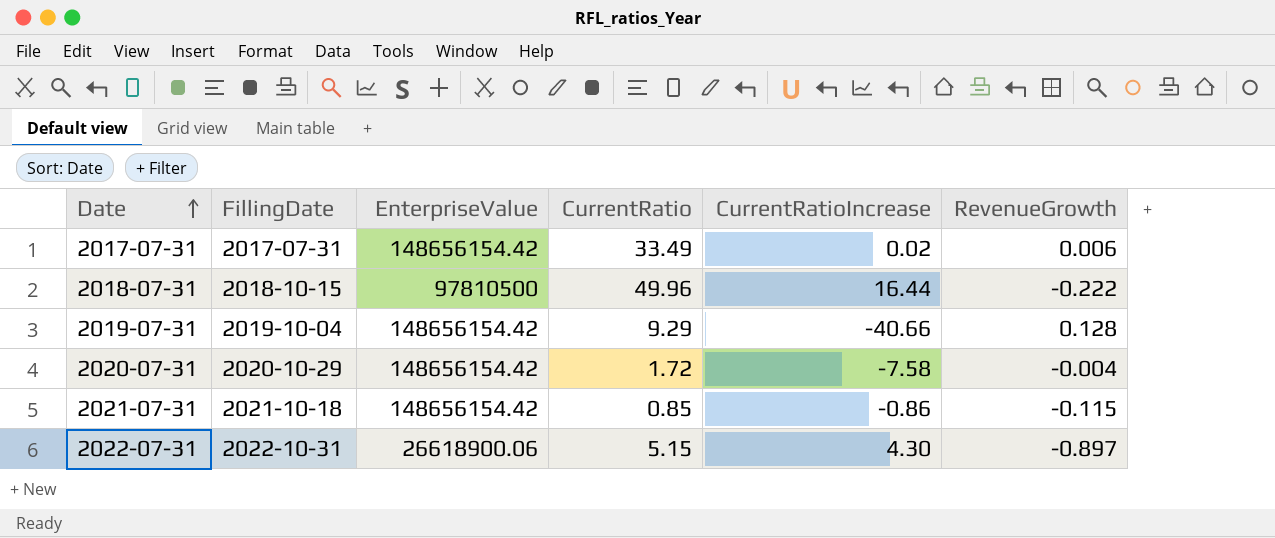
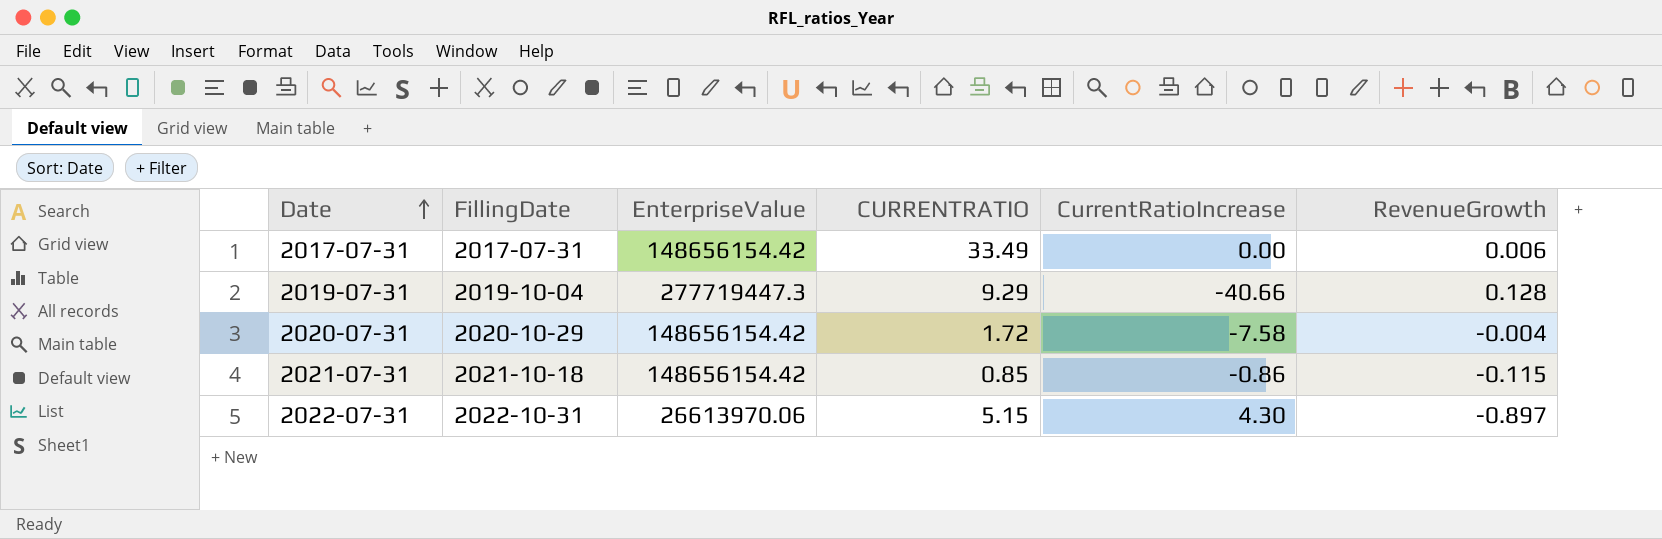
column name: CurrentRatio -> CURRENTRATIO
row 2018-07-31: 2018-10-15 | 97810500 | 49.96 | 16.44 | -0.222 -> none
2017-07-31 | CurrentRatioIncrease: 0.02 -> 0.00
2019-07-31 | EnterpriseValue: 148656154.42 -> 277719447.3
2022-07-31 | EnterpriseValue: 26618900.06 -> 26613970.06

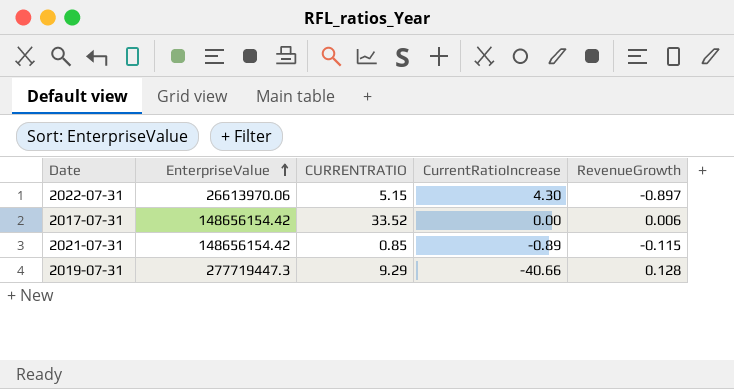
row order: Date ascending -> EnterpriseValue ascending
column FillingDate | position: 2 -> none
row 2020-07-31: 2020-10-29 | 148656154.42 | 1.72 | -7.58 | -0.004 -> none
2017-07-31 | CURRENTRATIO: 33.49 -> 33.52
2021-07-31 | CurrentRatioIncrease: -0.86 -> -0.89

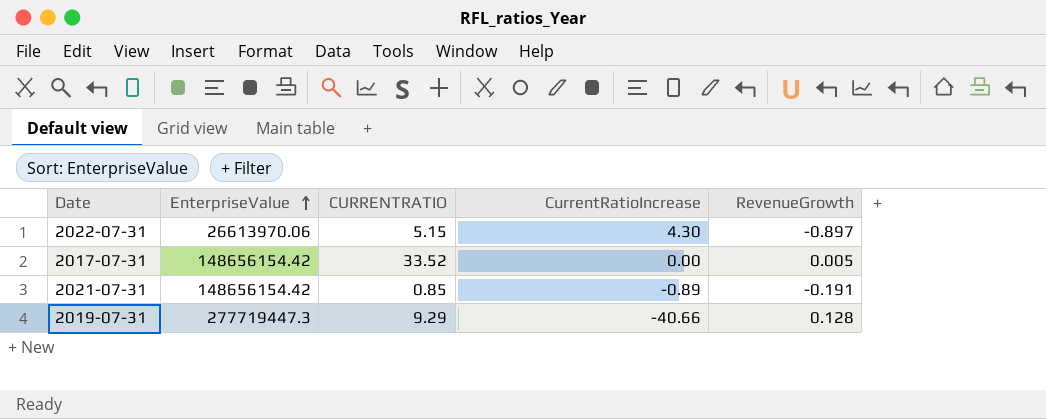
2017-07-31 | RevenueGrowth: 0.006 -> 0.005
2021-07-31 | RevenueGrowth: -0.115 -> -0.191

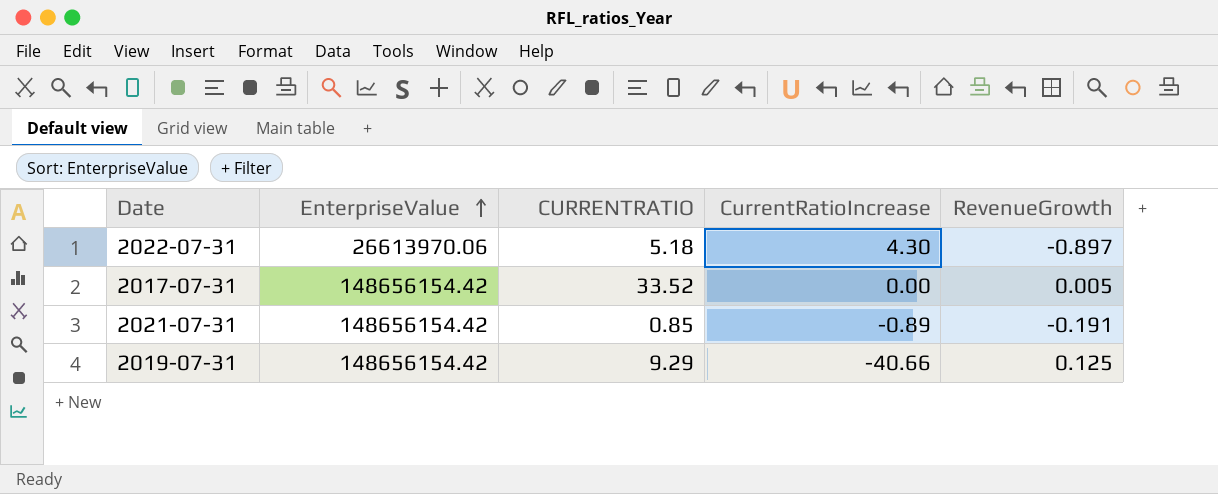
2022-07-31 | CURRENTRATIO: 5.15 -> 5.18
2019-07-31 | EnterpriseValue: 277719447.3 -> 148656154.42
2019-07-31 | RevenueGrowth: 0.128 -> 0.125

